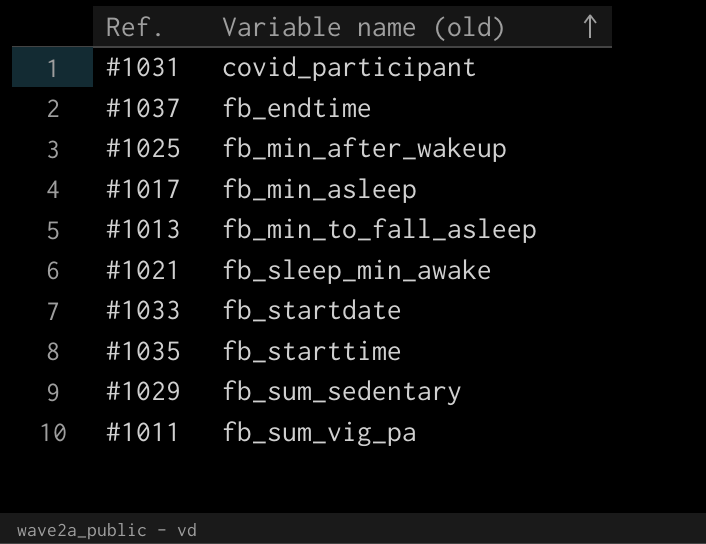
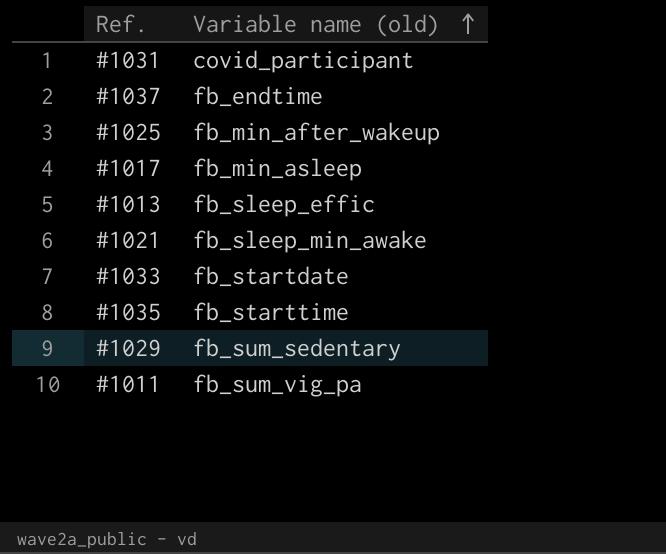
#1013 | Variable name (old): fb_min_to_fall_asleep -> fb_sleep_effic

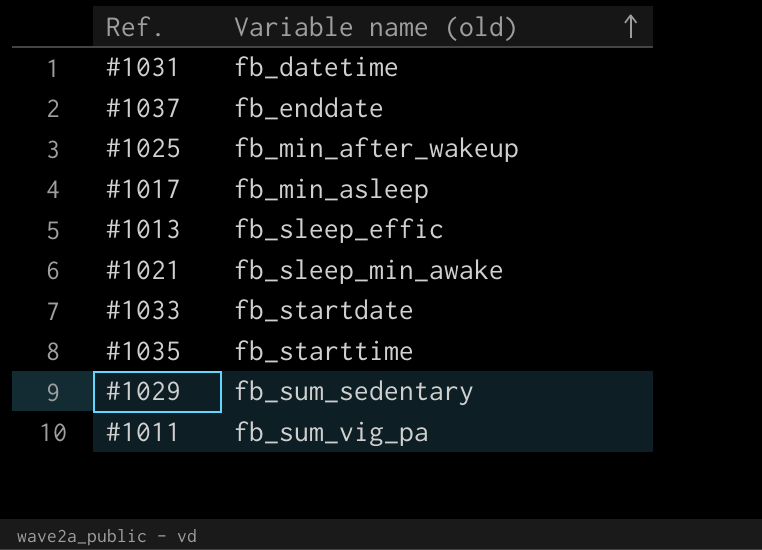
#1031 | Variable name (old): covid_participant -> fb_datetime
#1037 | Variable name (old): fb_endtime -> fb_enddate

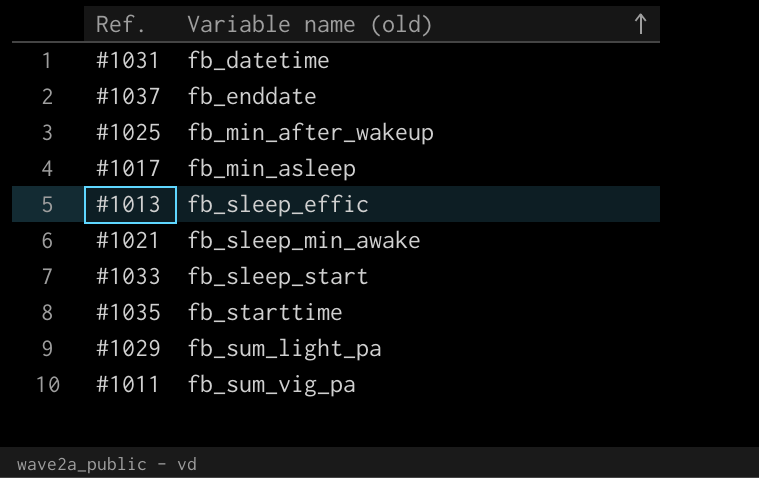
#1033 | Variable name (old): fb_startdate -> fb_sleep_start
#1029 | Variable name (old): fb_sum_sedentary -> fb_sum_light_pa

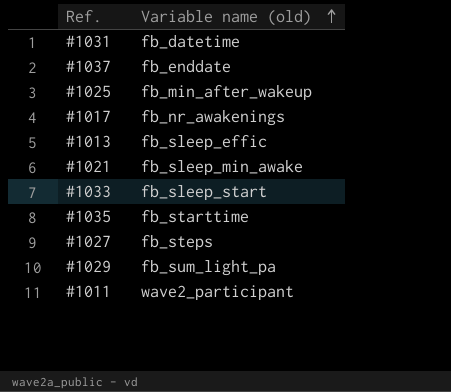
#1017 | Variable name (old): fb_min_asleep -> fb_nr_awakenings
row #1027: none -> fb_steps
#1011 | Variable name (old): fb_sum_vig_pa -> wave2_participant

